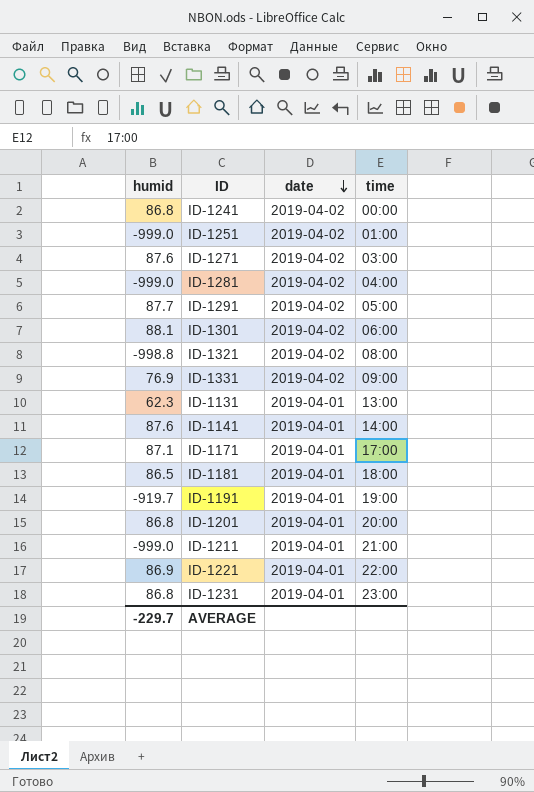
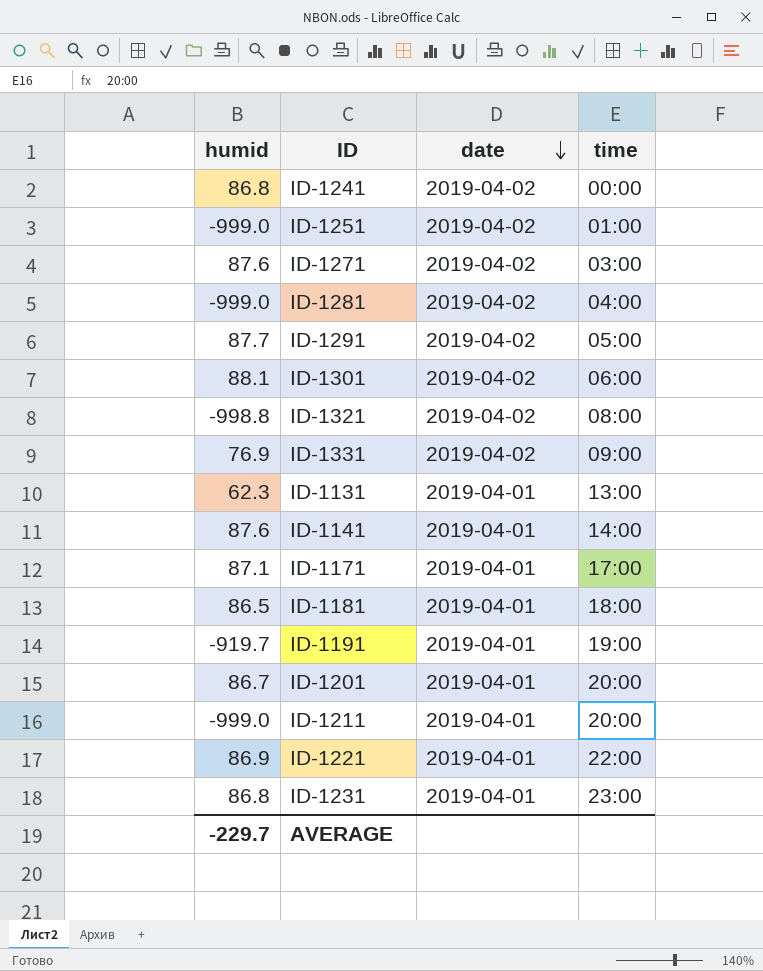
ID-1201 | humid: 86.8 -> 86.7
ID-1211 | time: 21:00 -> 20:00

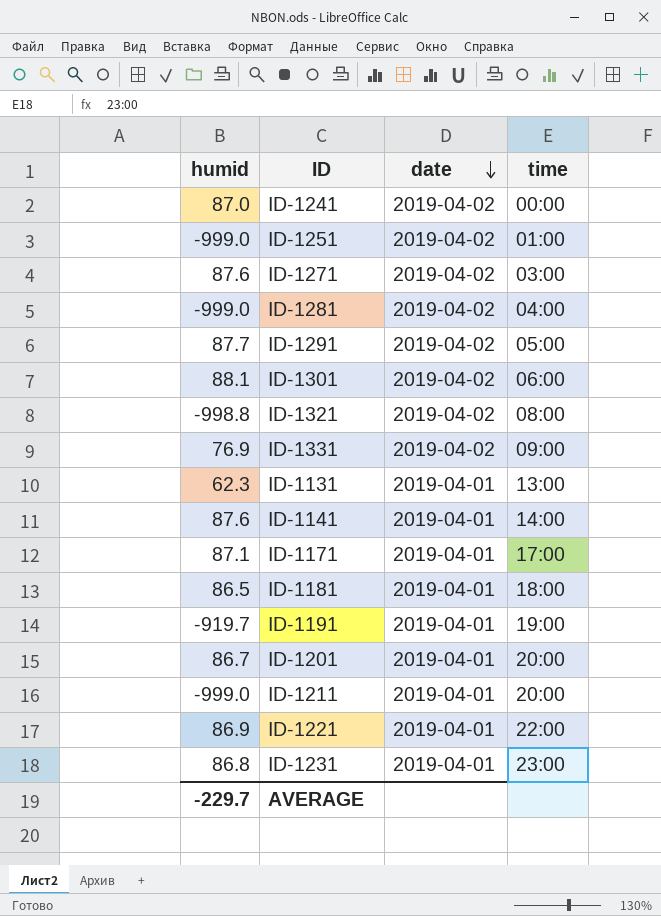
ID-1241 | humid: 86.8 -> 87.0

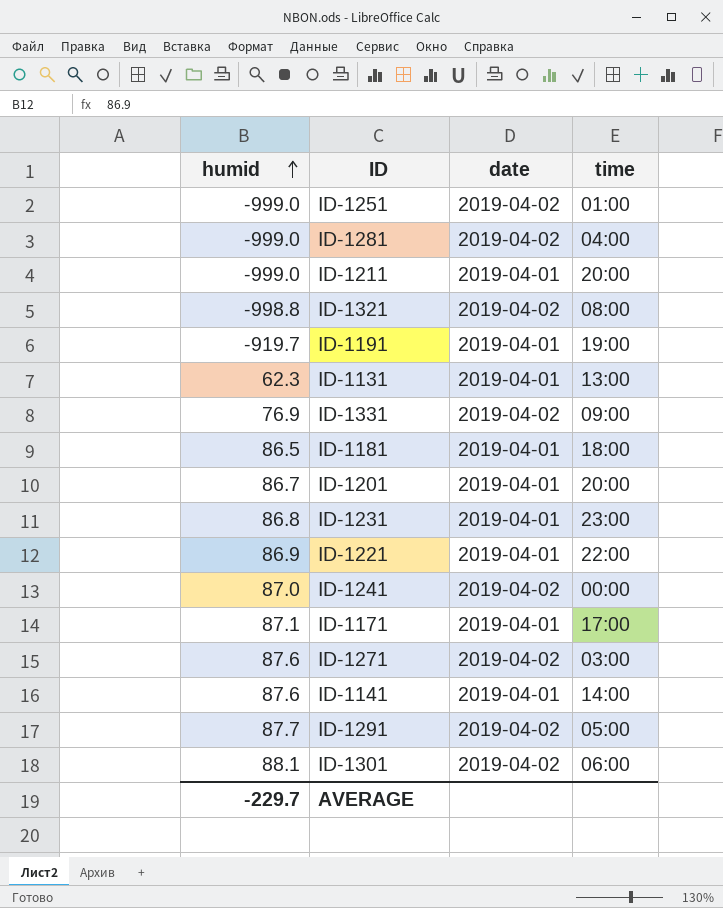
row order: date descending -> humid ascending

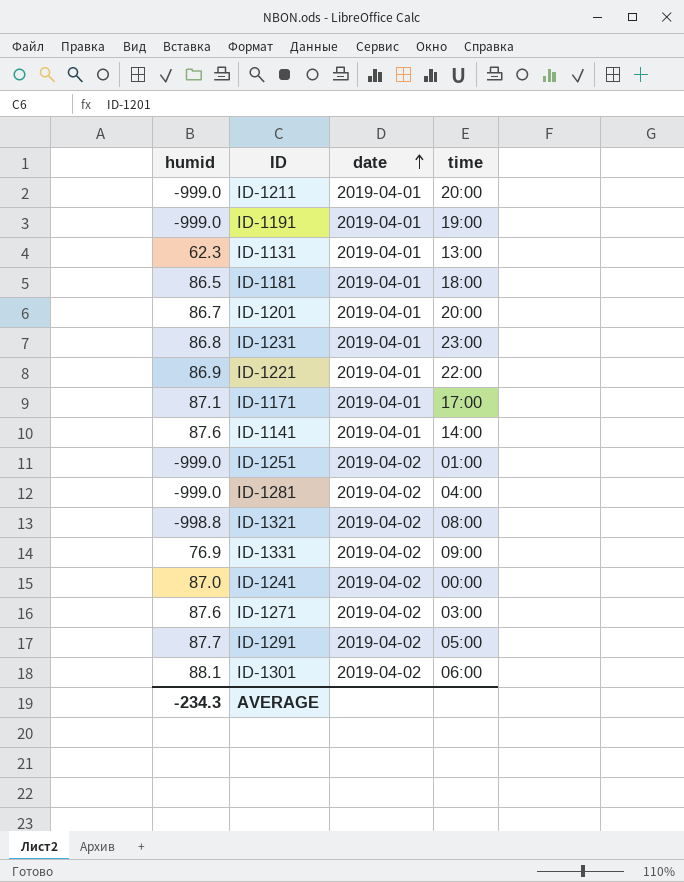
row order: humid ascending -> date ascending
ID-1191 | humid: -919.7 -> -999.0
AVERAGE | humid: -229.7 -> -234.3

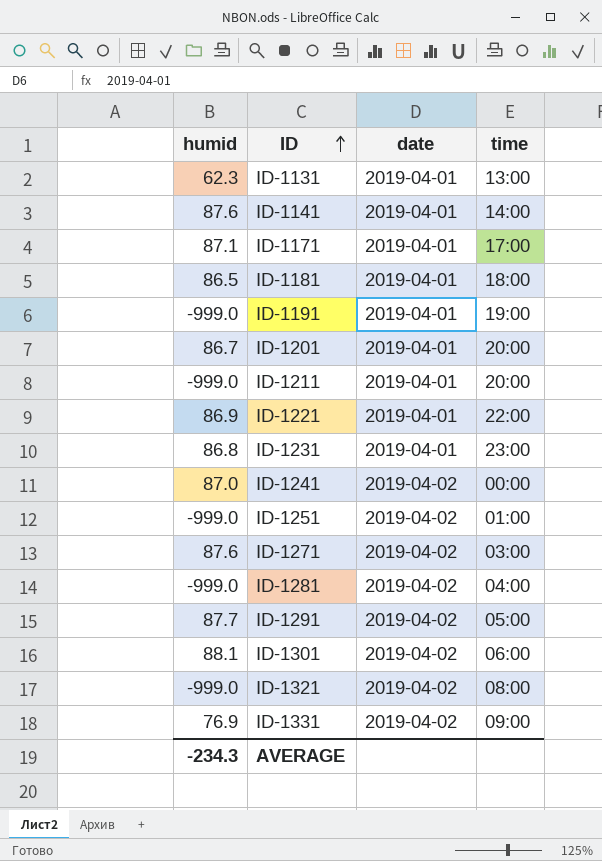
row order: date ascending -> ID ascending
ID-1321 | humid: -998.8 -> -999.0

